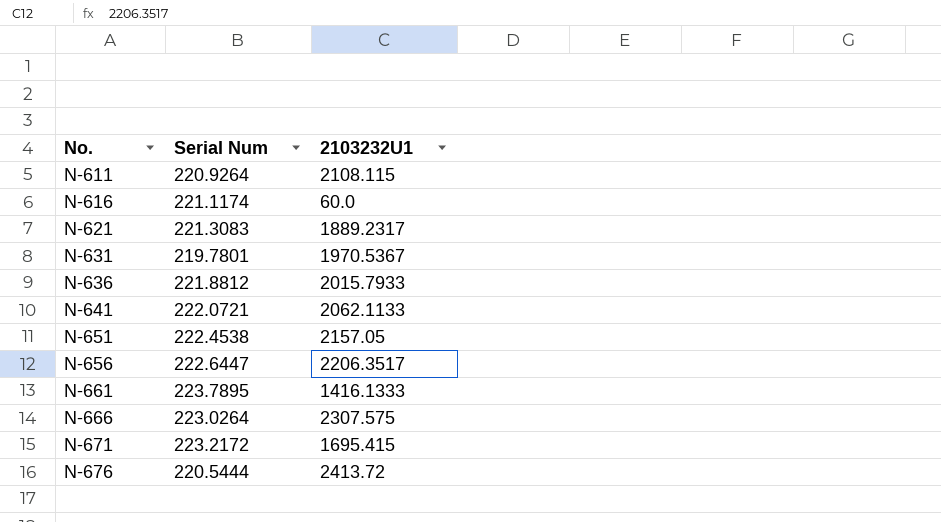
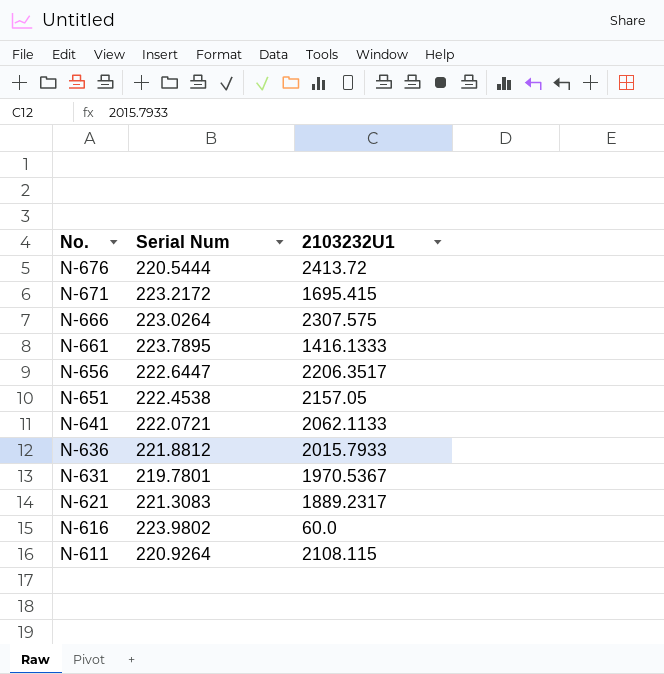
row order: No. ascending -> No. descending
N-616 | Serial Num: 221.1174 -> 223.9802

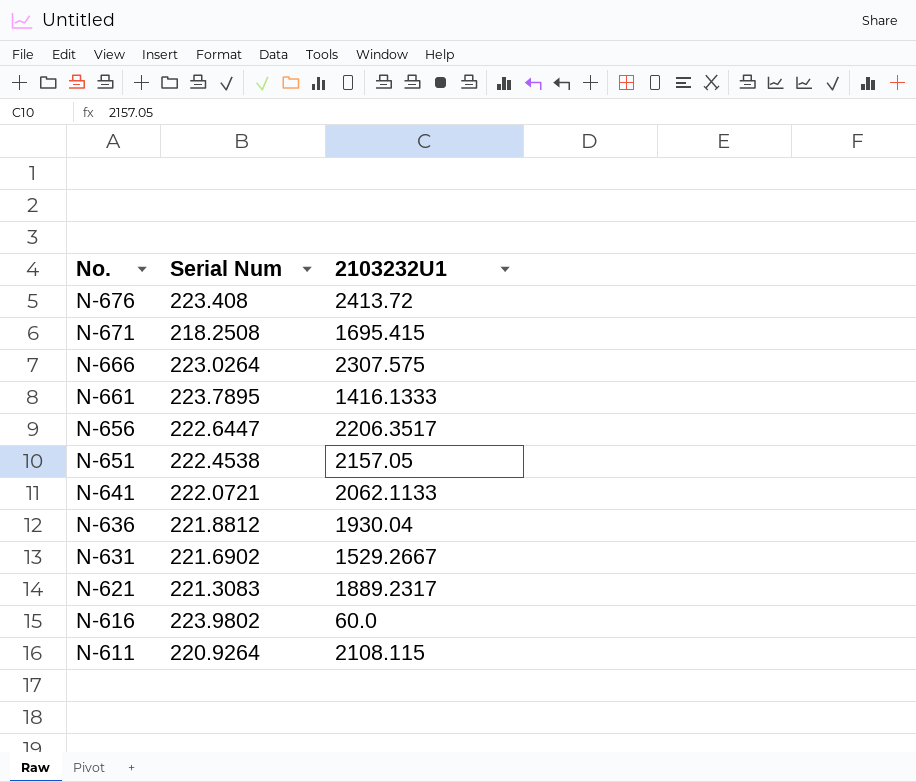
N-676 | Serial Num: 220.5444 -> 223.408
N-671 | Serial Num: 223.2172 -> 218.2508
N-636 | 2103232U1: 2015.7933 -> 1930.04
N-631 | Serial Num: 219.7801 -> 221.6902
N-631 | 2103232U1: 1970.5367 -> 1529.2667

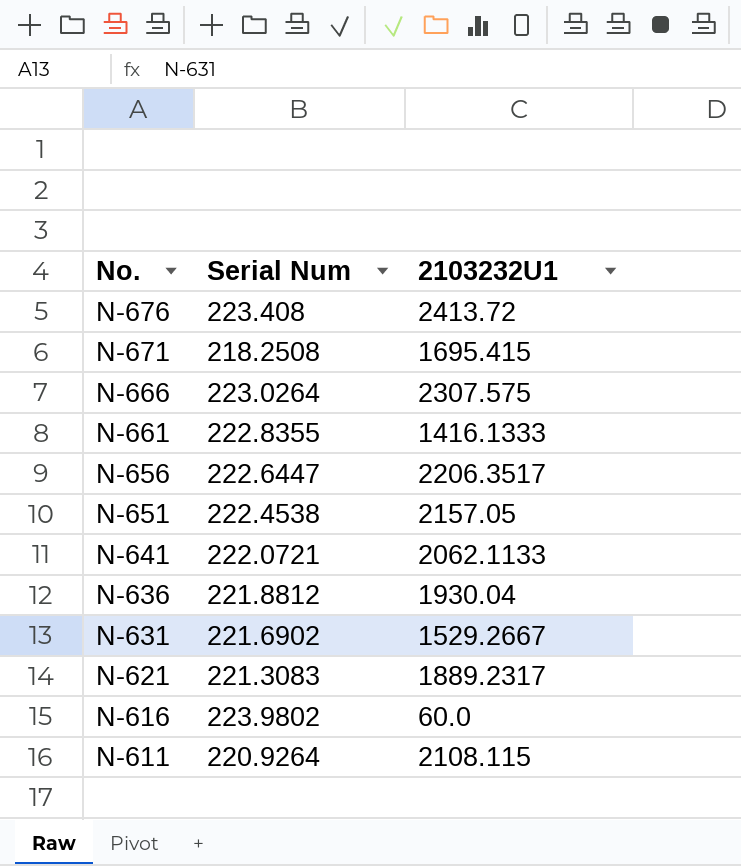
N-661 | Serial Num: 223.7895 -> 222.8355

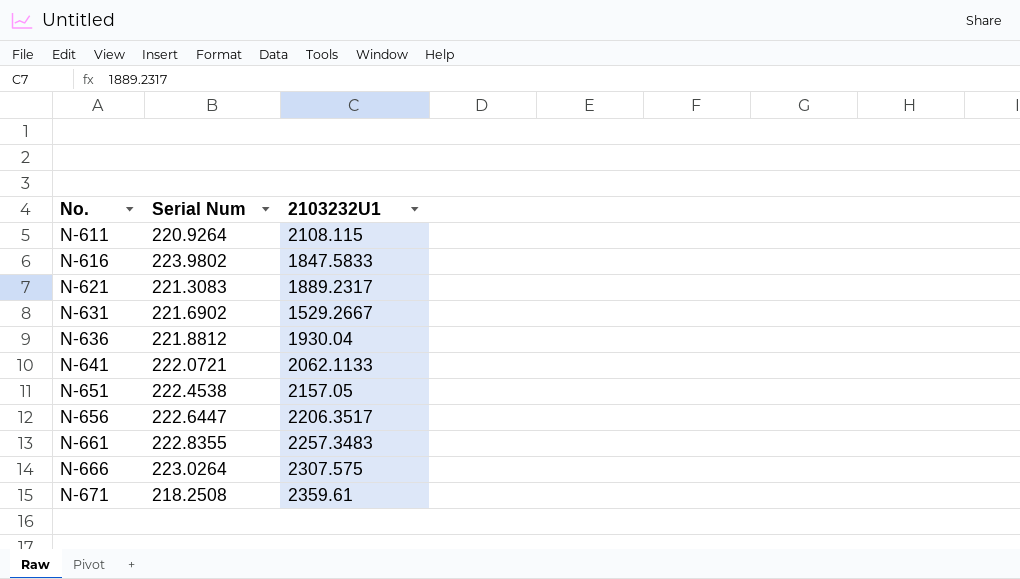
row order: No. descending -> No. ascending
row N-676: 223.408 | 2413.72 -> none
N-616 | 2103232U1: 60.0 -> 1847.5833
N-661 | 2103232U1: 1416.1333 -> 2257.3483
N-671 | 2103232U1: 1695.415 -> 2359.61

